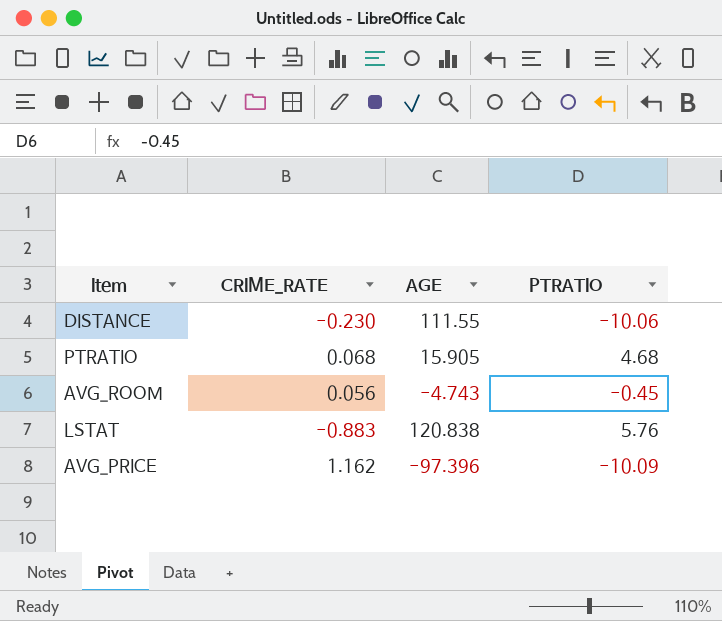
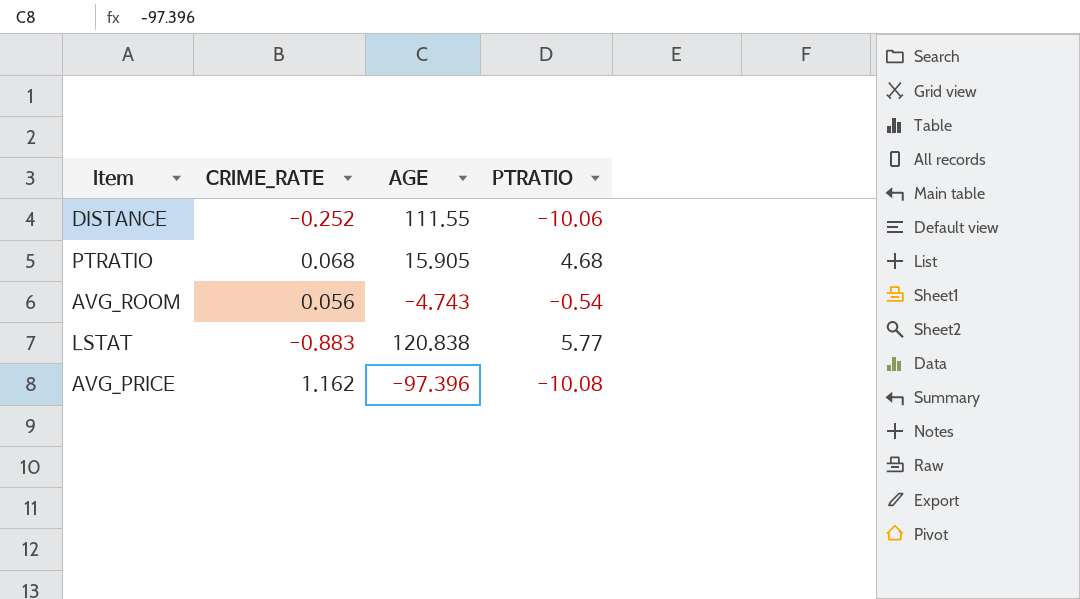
DISTANCE | CRIME_RATE: -0.230 -> -0.252
AVG_ROOM | PTRATIO: -0.45 -> -0.54
LSTAT | PTRATIO: 5.76 -> 5.77
AVG_PRICE | PTRATIO: -10.09 -> -10.08

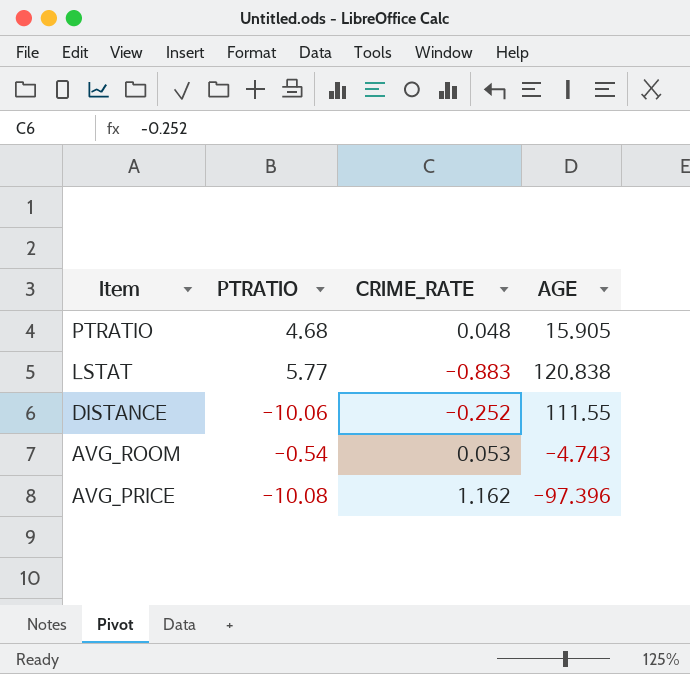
row order: none -> Item descending
column PTRATIO | position: 4 -> 2
PTRATIO | CRIME_RATE: 0.068 -> 0.048
AVG_ROOM | CRIME_RATE: 0.056 -> 0.053

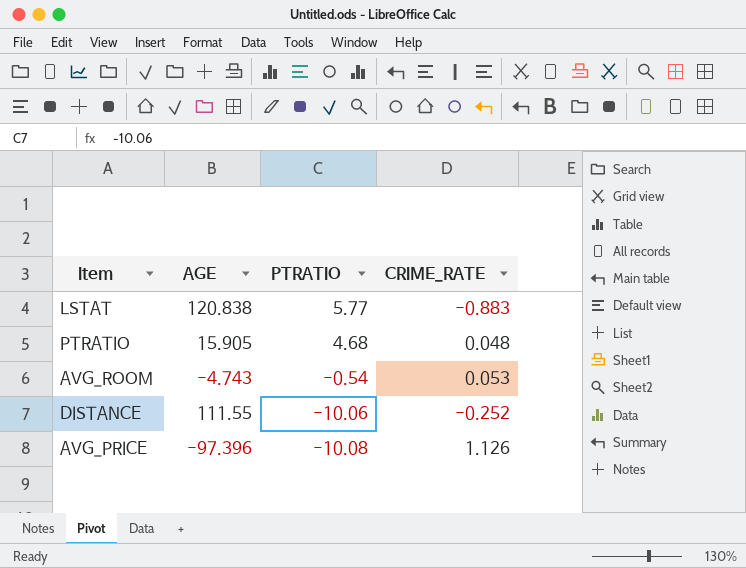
row order: Item descending -> PTRATIO descending
column AGE | position: 4 -> 2
AVG_PRICE | CRIME_RATE: 1.162 -> 1.126

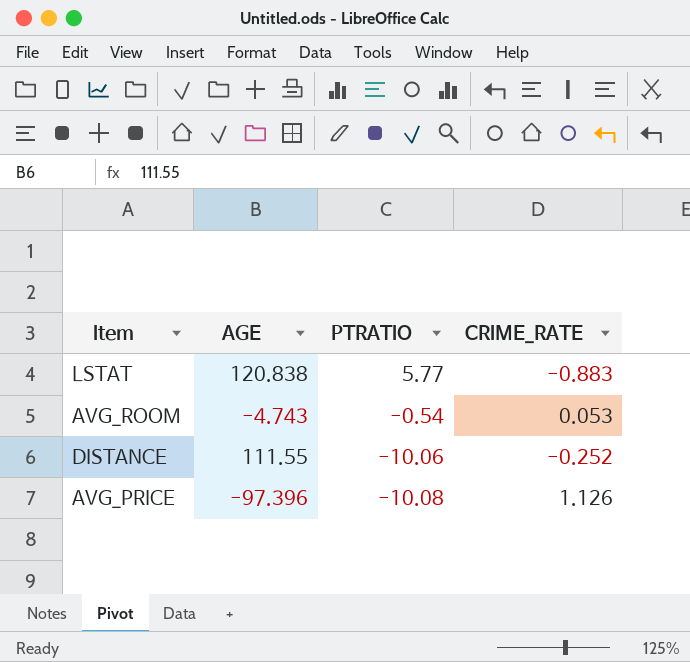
row PTRATIO: 15.905 | 4.68 | 0.048 -> none

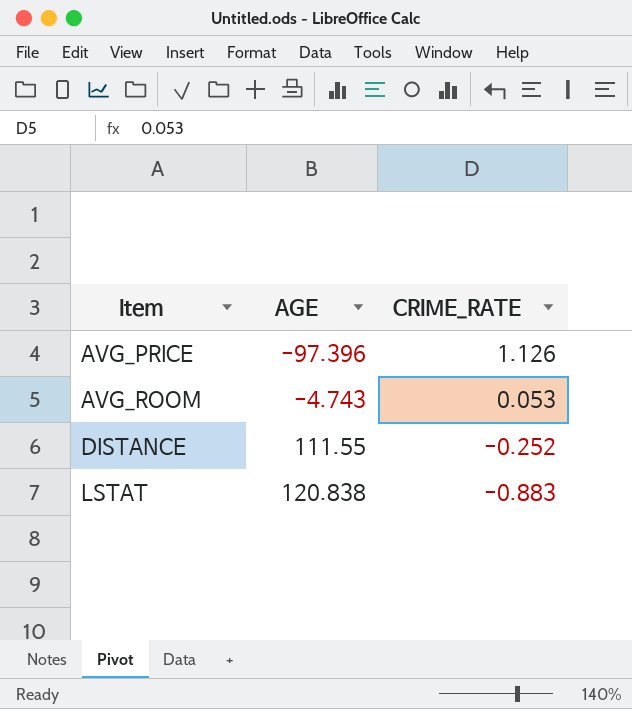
row order: PTRATIO descending -> Item ascending
column PTRATIO | position: 3 -> none

